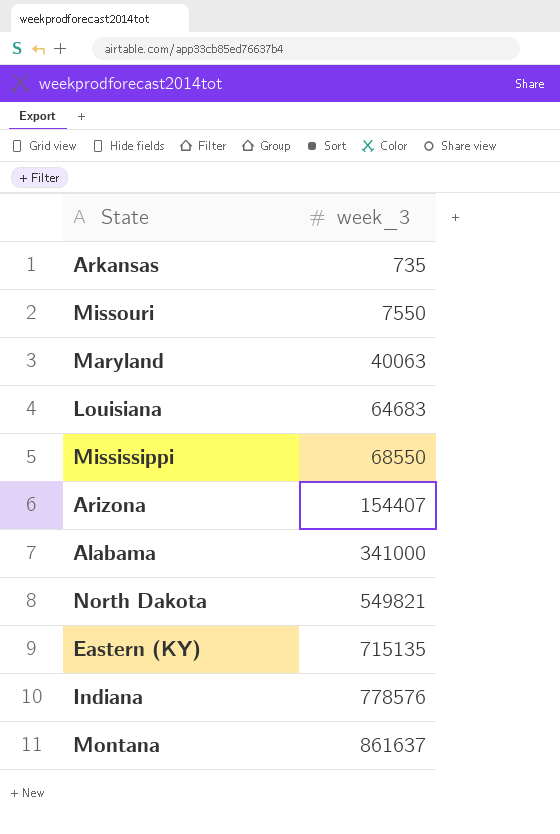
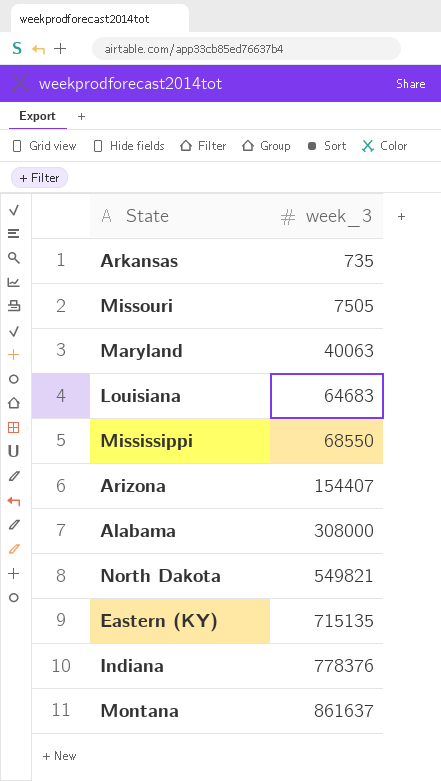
Missouri | week_3: 7550 -> 7505
Alabama | week_3: 341000 -> 308000
Indiana | week_3: 778576 -> 778376

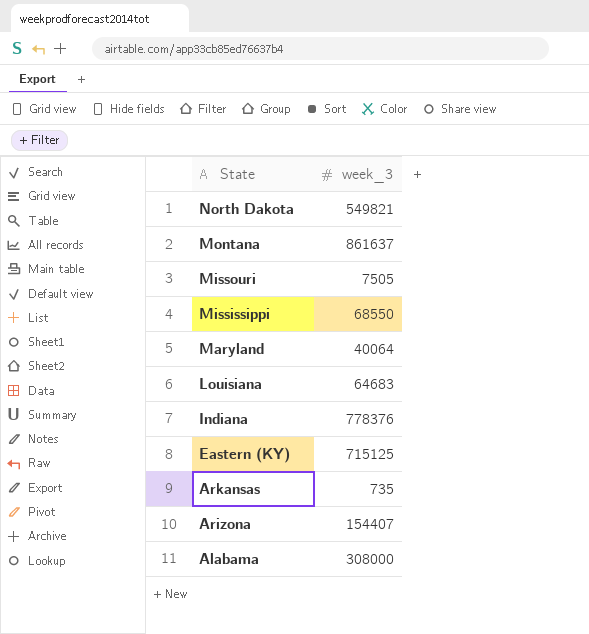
row order: week_3 ascending -> State descending
Maryland | week_3: 40063 -> 40064
Eastern (KY) | week_3: 715135 -> 715125

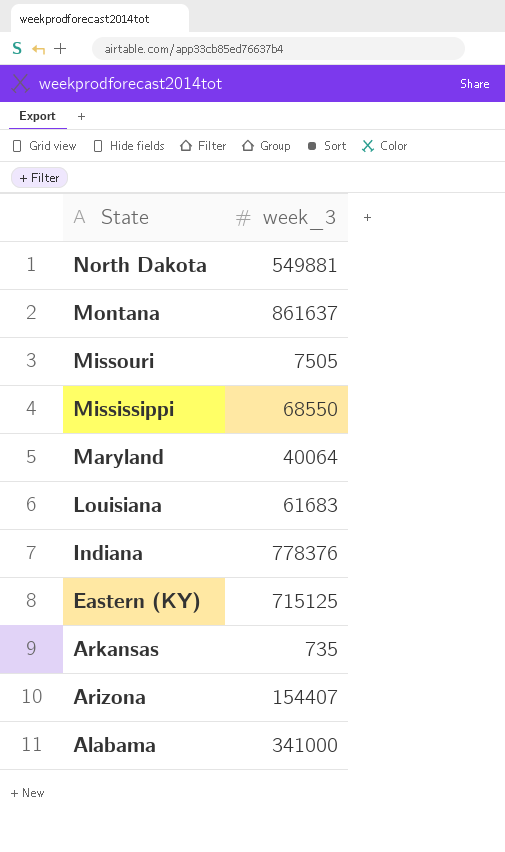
North Dakota | week_3: 549821 -> 549881
Louisiana | week_3: 64683 -> 61683
Alabama | week_3: 308000 -> 341000

